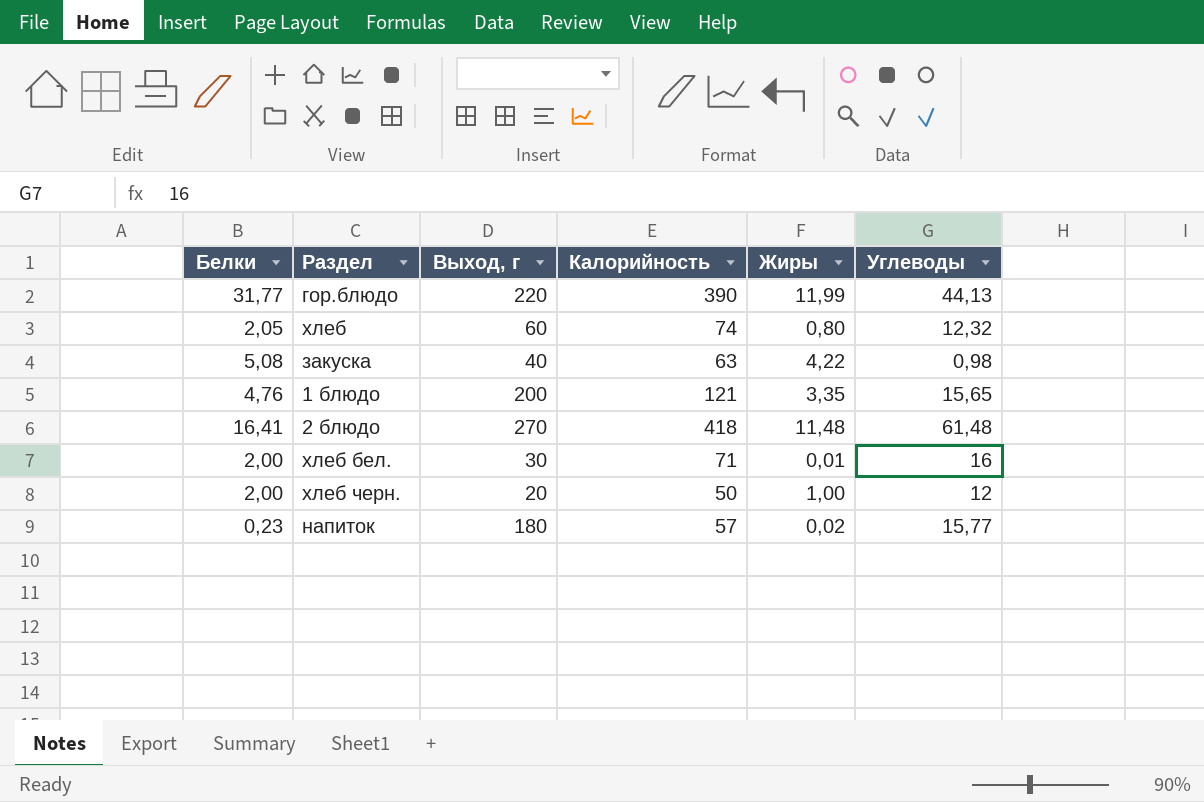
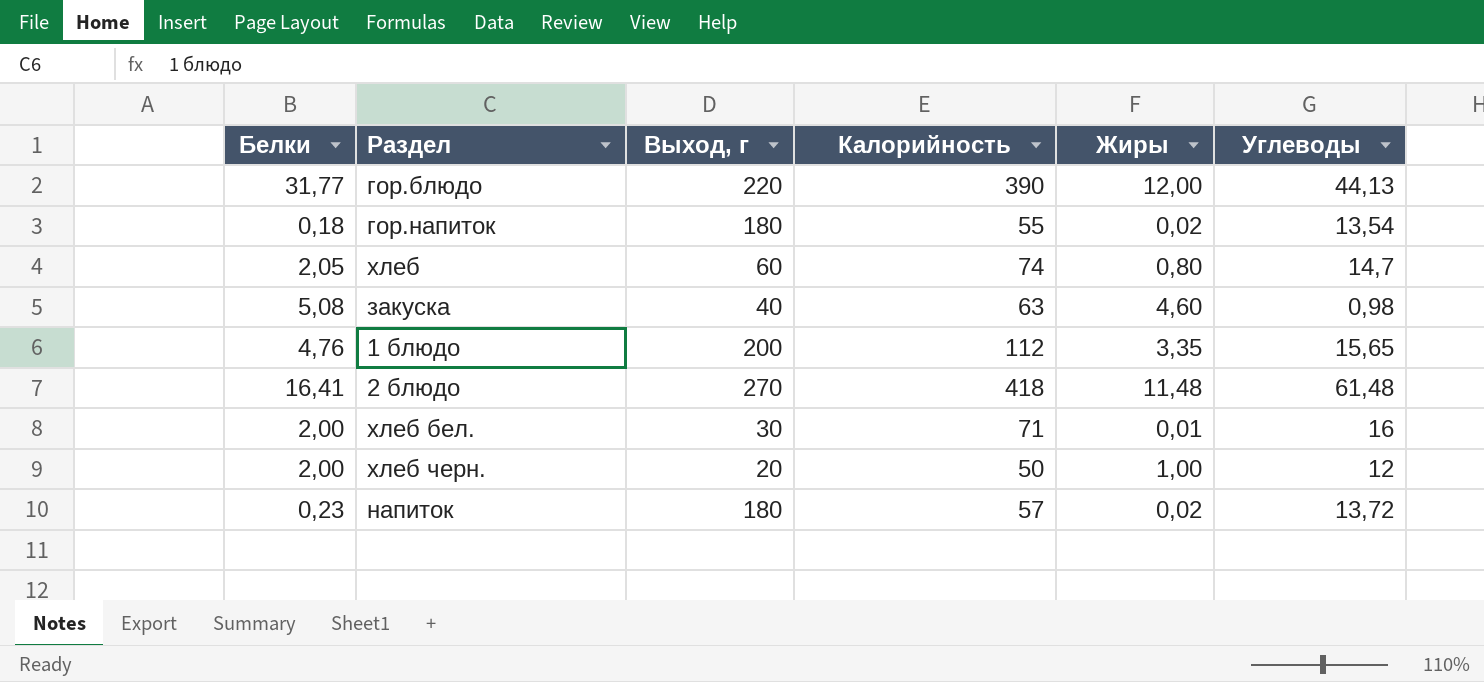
гор.блюдо | Жиры: 11,99 -> 12,00
row гор.напиток: none -> 0,18 | 180 | 55 | 0,02 | 13,54
хлеб | Углеводы: 12,32 -> 14,7
закуска | Жиры: 4,22 -> 4,60
1 блюдо | Калорийность: 121 -> 112
напиток | Углеводы: 15,77 -> 13,72

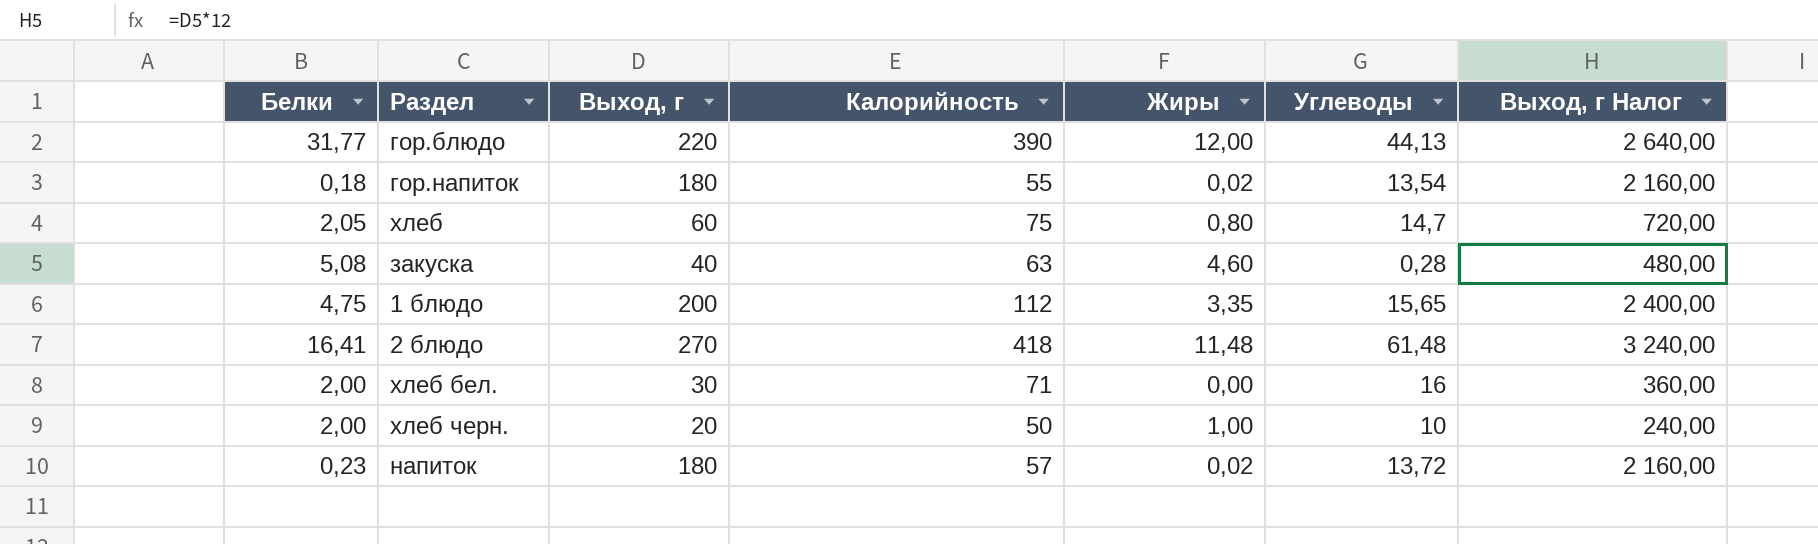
column Выход, г Налог | formula: none -> [Выход, г] * 12
хлеб | Калорийность: 74 -> 75
закуска | Углеводы: 0,98 -> 0,28
1 блюдо | Белки: 4,76 -> 4,75
хлеб бел. | Жиры: 0,01 -> 0,00
хлеб черн. | Углеводы: 12 -> 10

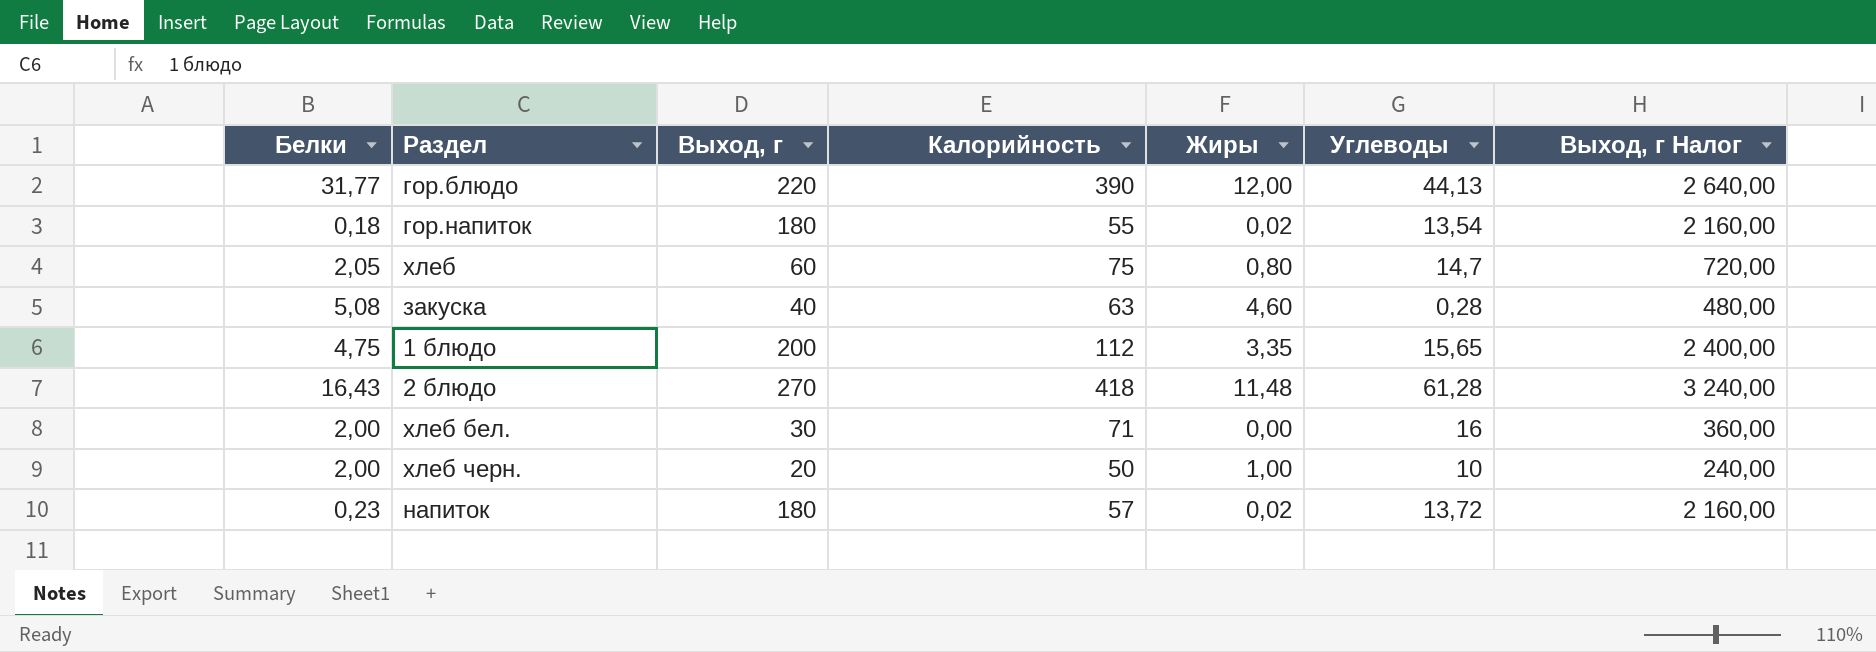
2 блюдо | Белки: 16,41 -> 16,43
2 блюдо | Углеводы: 61,48 -> 61,28

